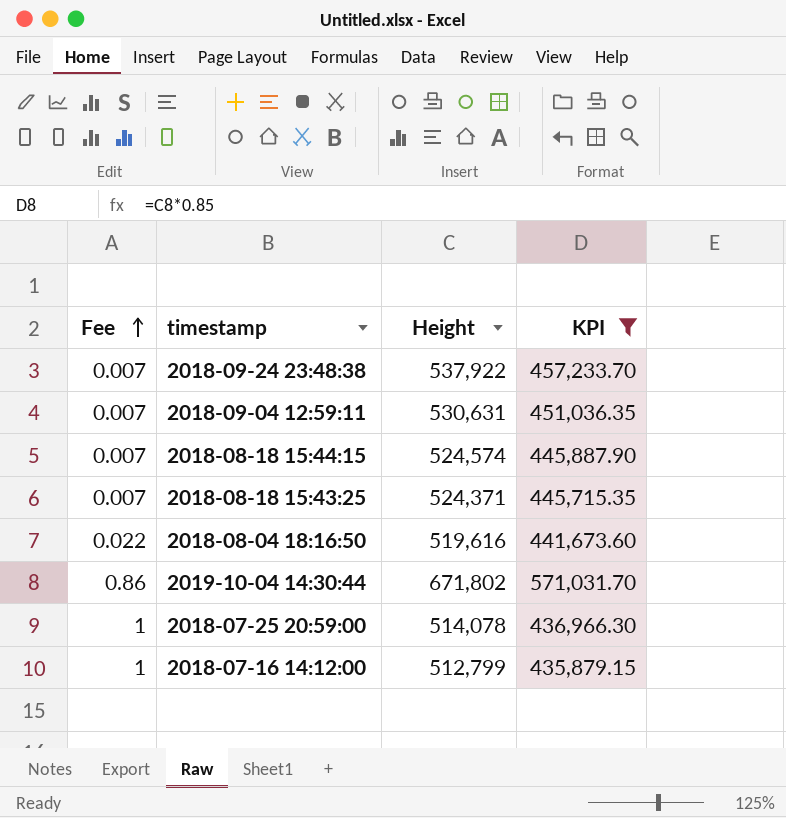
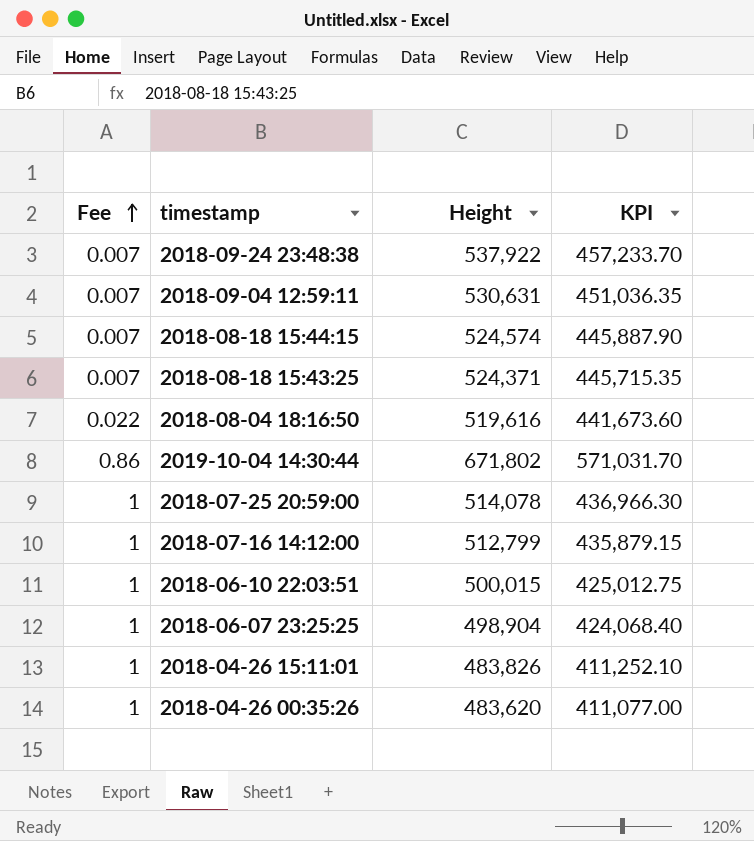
filter: KPI >= 435,879.15 -> none

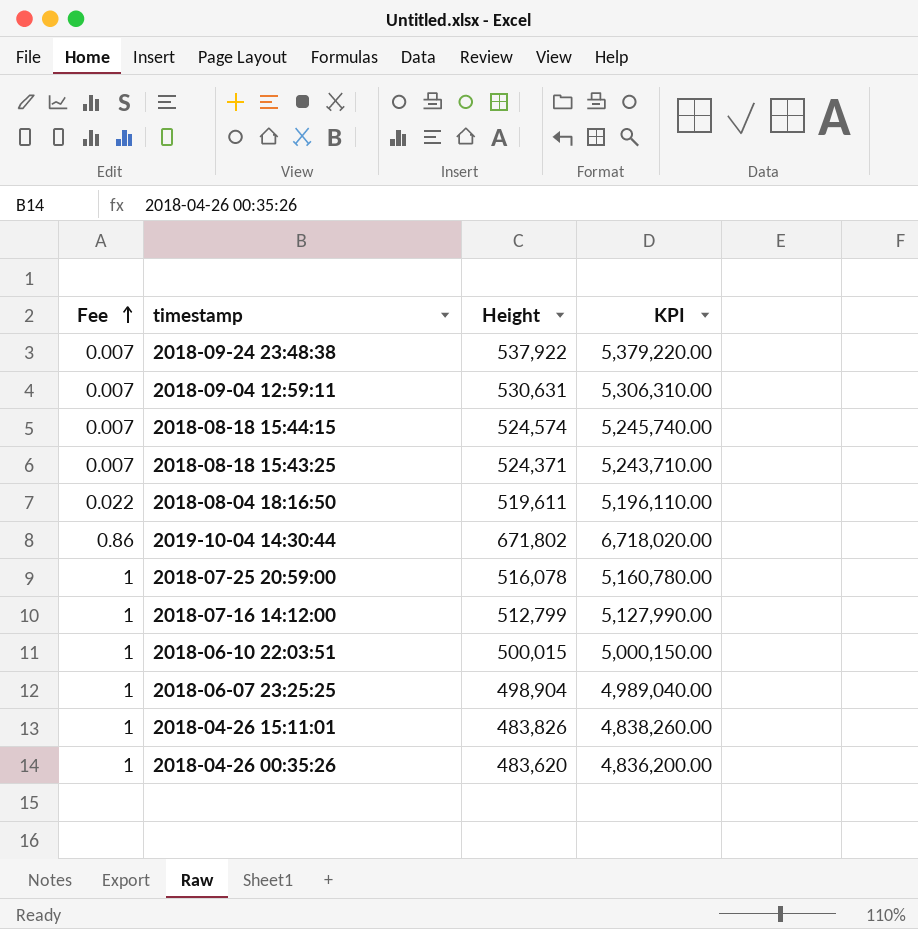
column KPI | formula: [Height] * 0.85 -> [Height] * 10
2018-08-04 18:16:50 | Height: 519,616 -> 519,611
2018-07-25 20:59:00 | Height: 514,078 -> 516,078

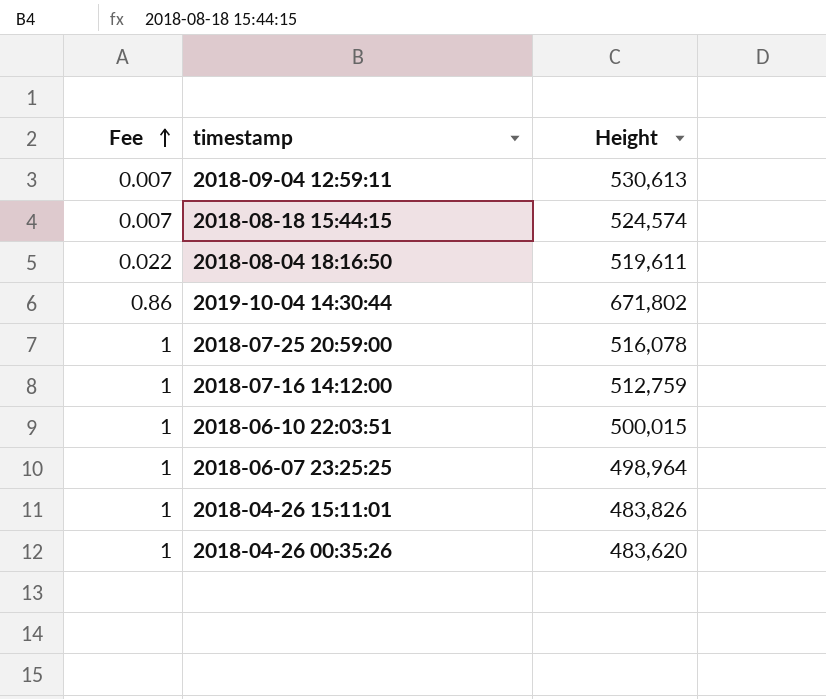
column KPI | formula: [Height] * 10 -> none
row 2018-09-24 23:48:38: 0.007 | 537,922 | 5,379,220.00 -> none
row 2018-08-18 15:43:25: 0.007 | 524,371 | 5,243,710.00 -> none
2018-09-04 12:59:11 | Height: 530,631 -> 530,613
2018-07-16 14:12:00 | Height: 512,799 -> 512,759
2018-06-07 23:25:25 | Height: 498,904 -> 498,964

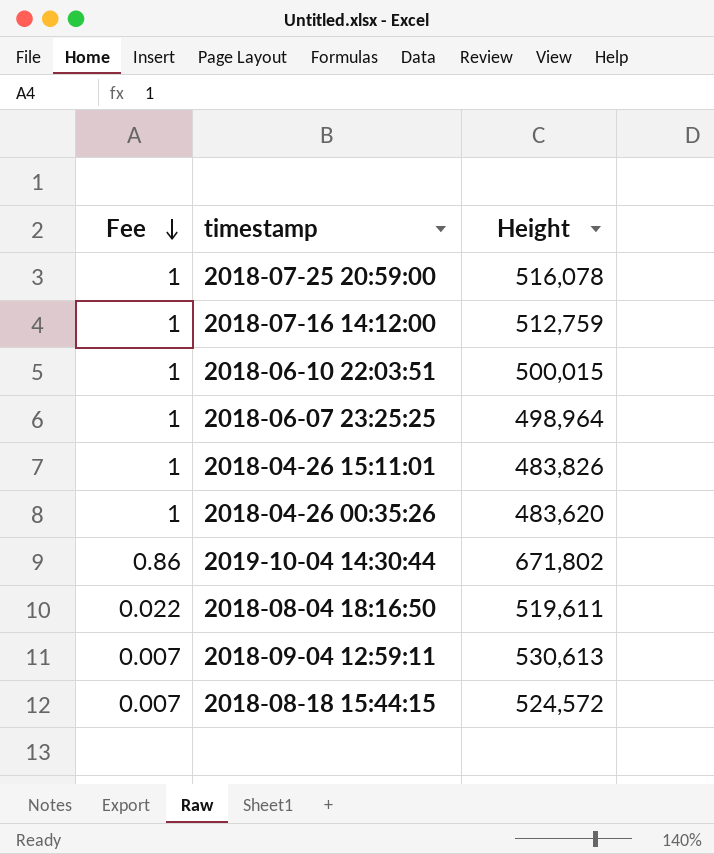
row order: Fee ascending -> Fee descending
2018-08-18 15:44:15 | Height: 524,574 -> 524,572

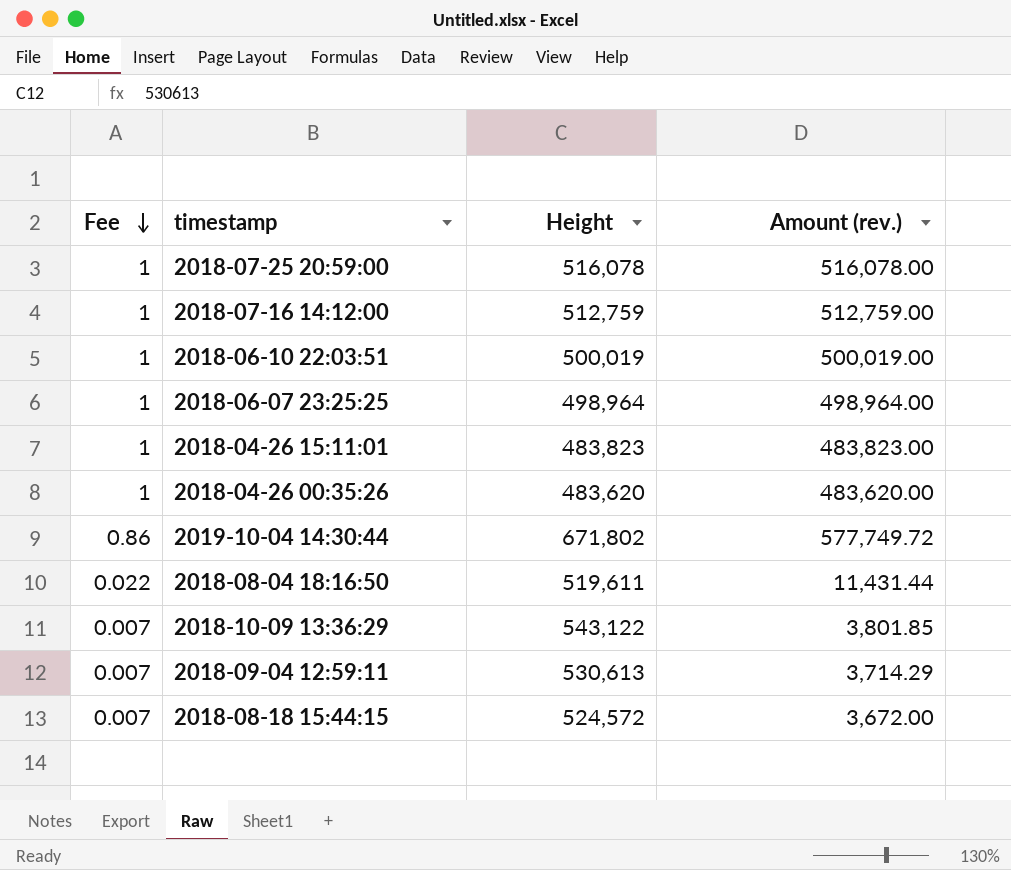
column Amount (rev.) | formula: none -> [Fee] * [Height]
2018-06-10 22:03:51 | Height: 500,015 -> 500,019
2018-04-26 15:11:01 | Height: 483,826 -> 483,823
row 2018-10-09 13:36:29: none -> 0.007 | 543,122 | 3,801.85

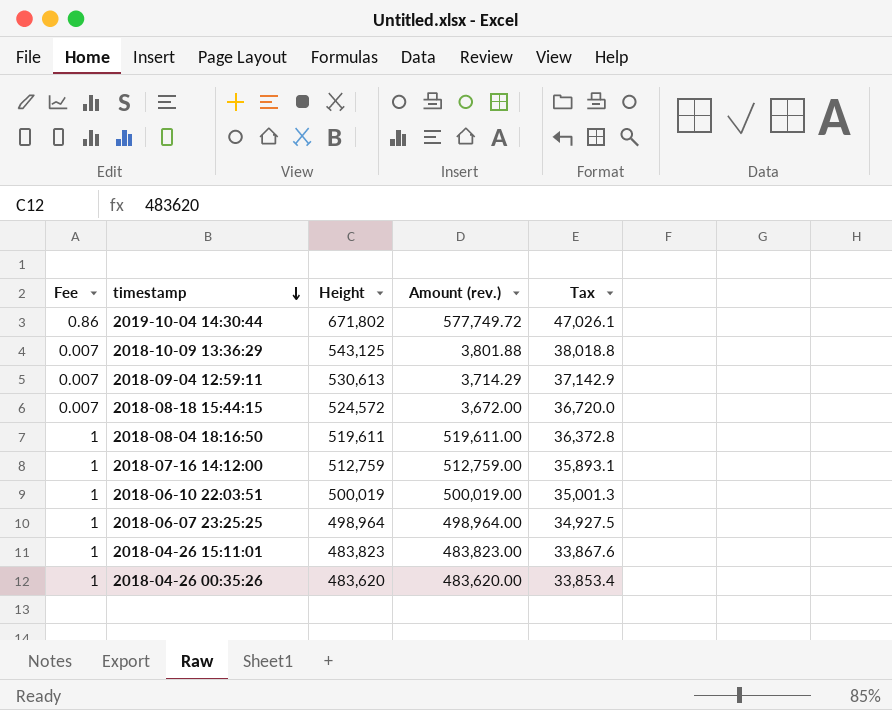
row order: Fee descending -> timestamp descending
column Tax | formula: none -> [Height] * 0.07
row 2018-07-25 20:59:00: 1 | 516,078 | 516,078.00 -> none
2018-10-09 13:36:29 | Height: 543,122 -> 543,125
2018-10-09 13:36:29 | Amount (rev.): 3,801.85 -> 3,801.88
2018-08-04 18:16:50 | Fee: 0.022 -> 1
2018-08-04 18:16:50 | Amount (rev.): 11,431.44 -> 519,611.00

